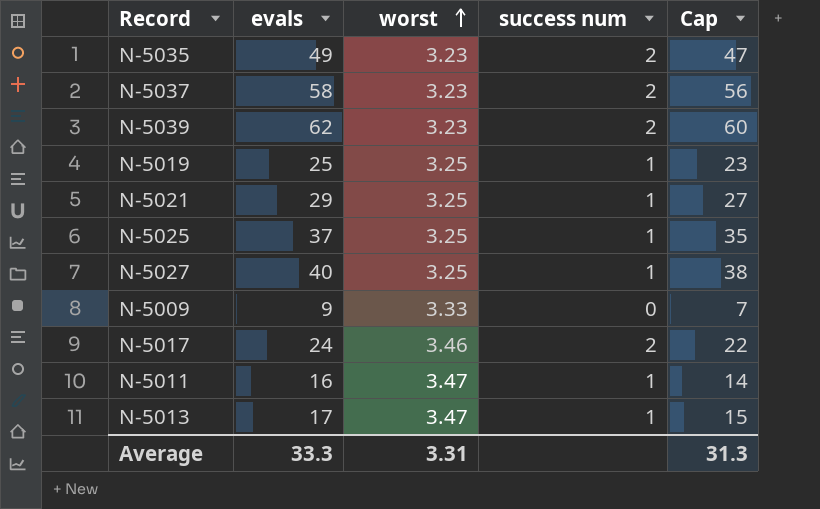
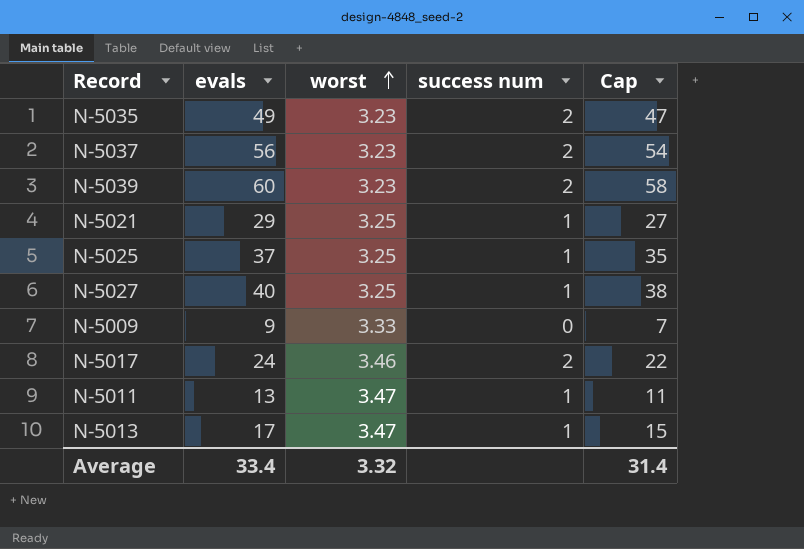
row N-5019: 25 | 3.25 | 1 | 23 -> none
N-5037 | evals: 58 -> 56
N-5037 | Cap: 56 -> 54
N-5039 | evals: 62 -> 60
N-5039 | Cap: 60 -> 58
N-5011 | evals: 16 -> 13
N-5011 | Cap: 14 -> 11
Average | evals: 33.3 -> 33.4
Average | worst: 3.31 -> 3.32
Average | Cap: 31.3 -> 31.4

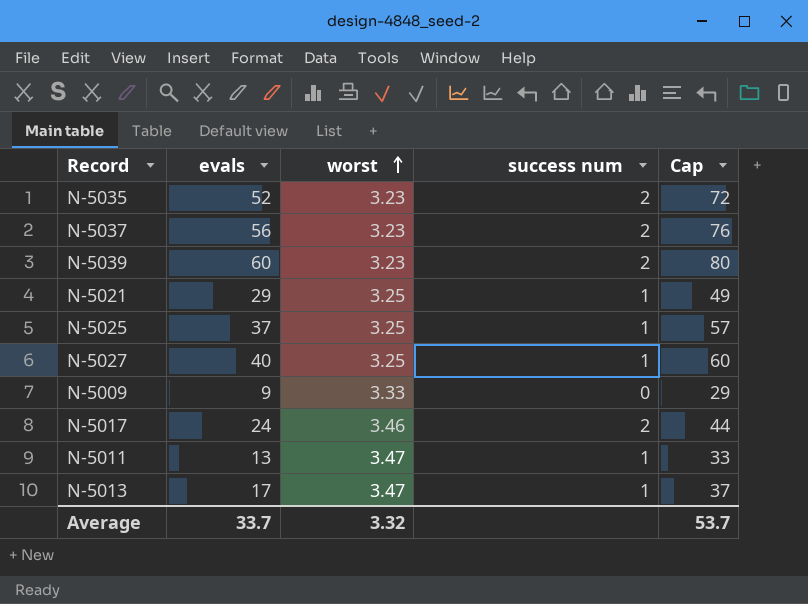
column Cap | formula: [evals] - 2 -> [evals] + 20
N-5035 | evals: 49 -> 52
Average | evals: 33.4 -> 33.7
Average | Cap: 31.4 -> 53.7

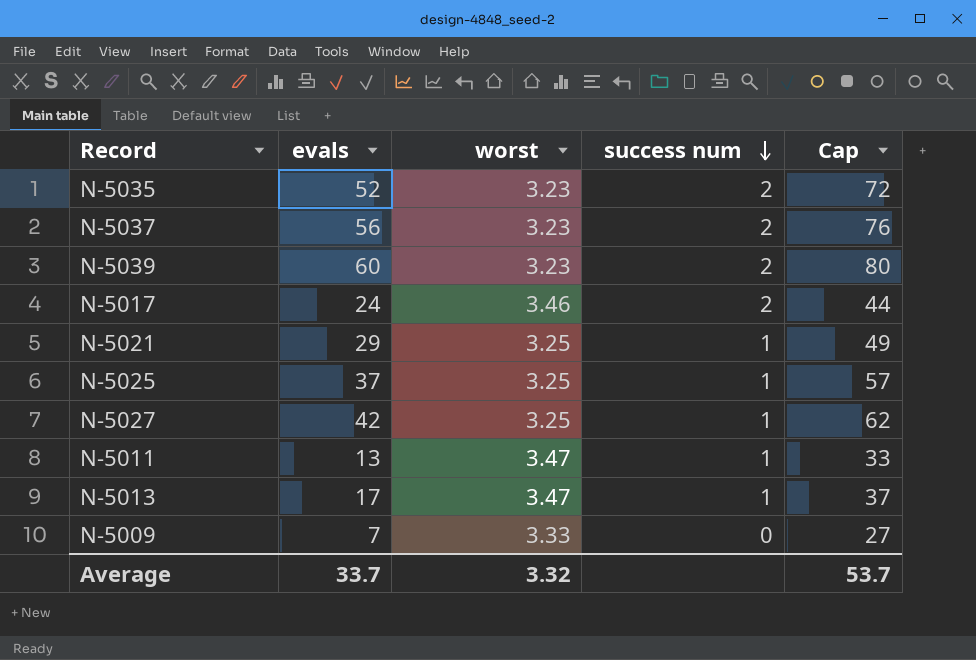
row order: worst ascending -> success num descending
N-5027 | evals: 40 -> 42
N-5027 | Cap: 60 -> 62
N-5009 | evals: 9 -> 7
N-5009 | Cap: 29 -> 27

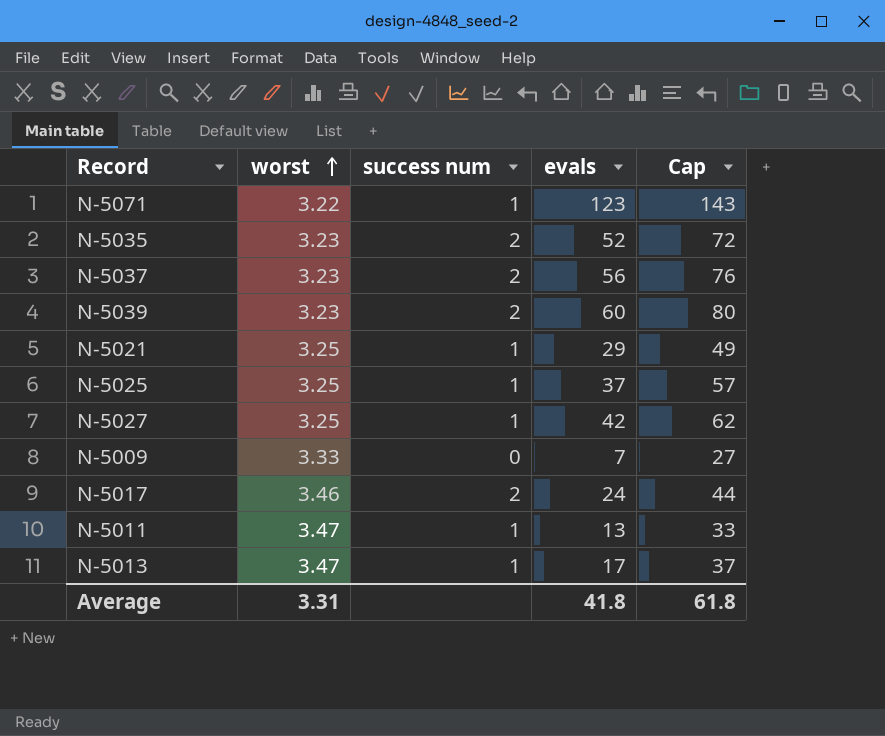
row order: success num descending -> worst ascending
column evals | position: 2 -> 4
row N-5071: none -> 3.22 | 1 | 123 | 143
Average | worst: 3.32 -> 3.31
Average | evals: 33.7 -> 41.8
Average | Cap: 53.7 -> 61.8

